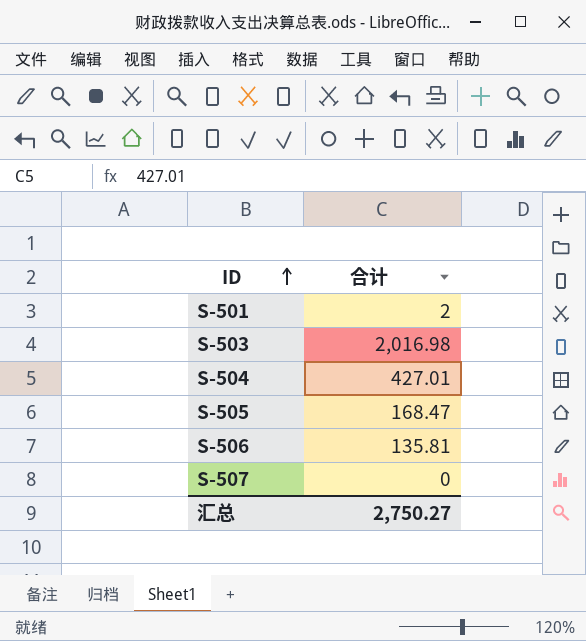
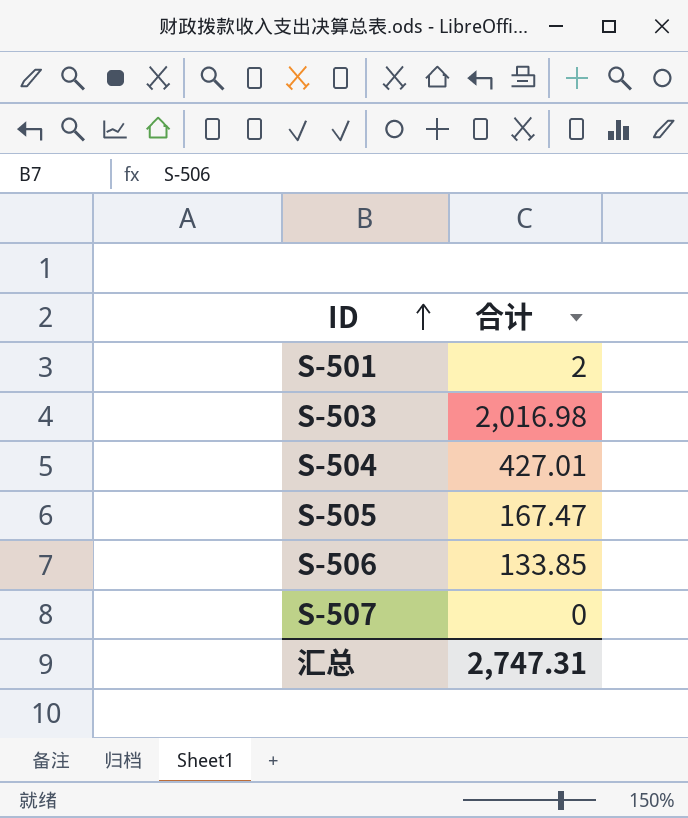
S-505 | 合计: 168.47 -> 167.47
S-506 | 合计: 135.81 -> 133.85
汇总 | 合计: 2,750.27 -> 2,747.31

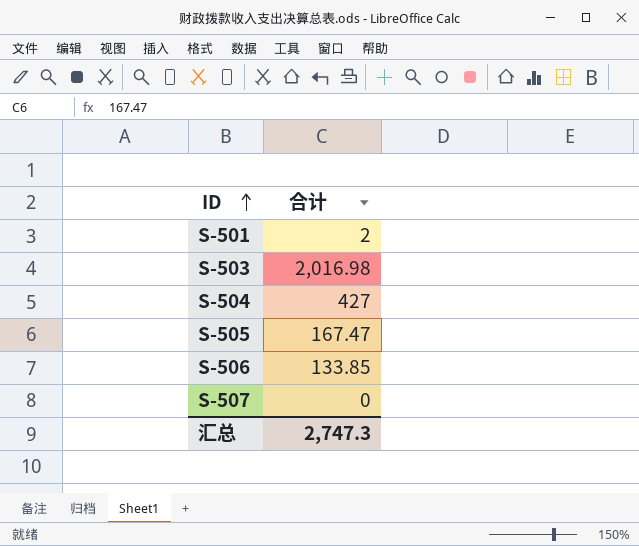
S-504 | 合计: 427.01 -> 427
汇总 | 合计: 2,747.31 -> 2,747.3

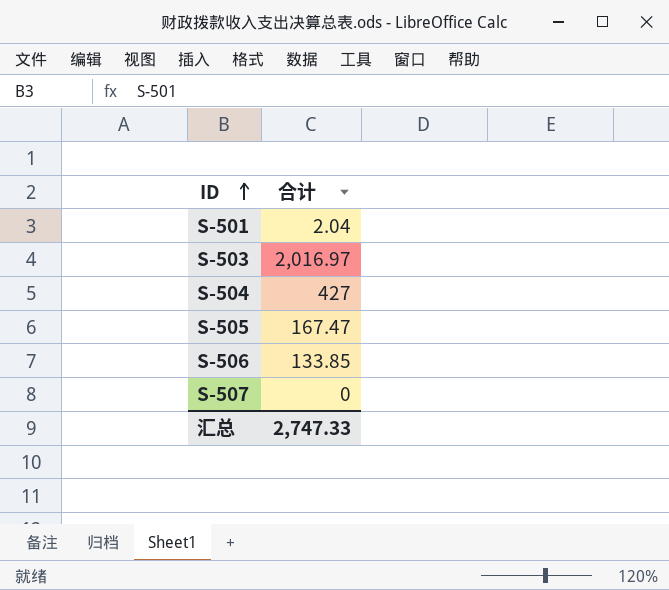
S-501 | 合计: 2 -> 2.04
S-503 | 合计: 2,016.98 -> 2,016.97
汇总 | 合计: 2,747.3 -> 2,747.33

